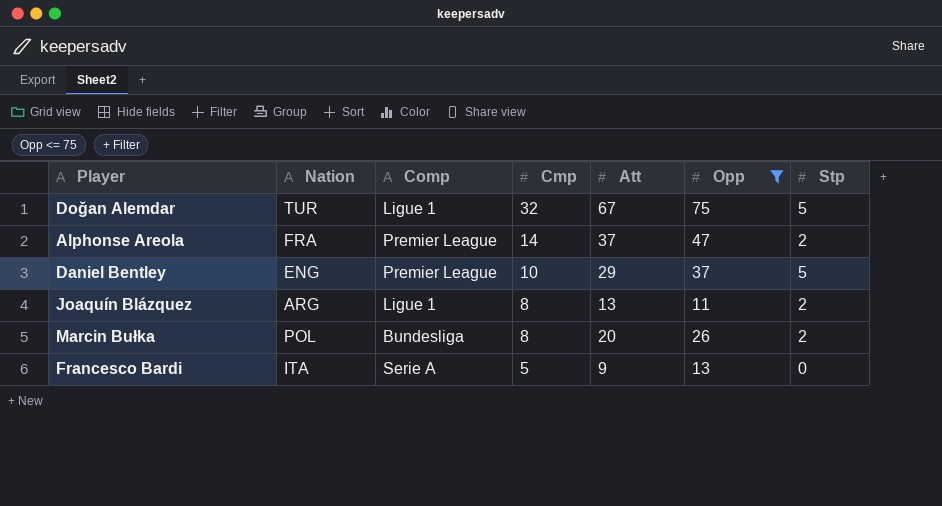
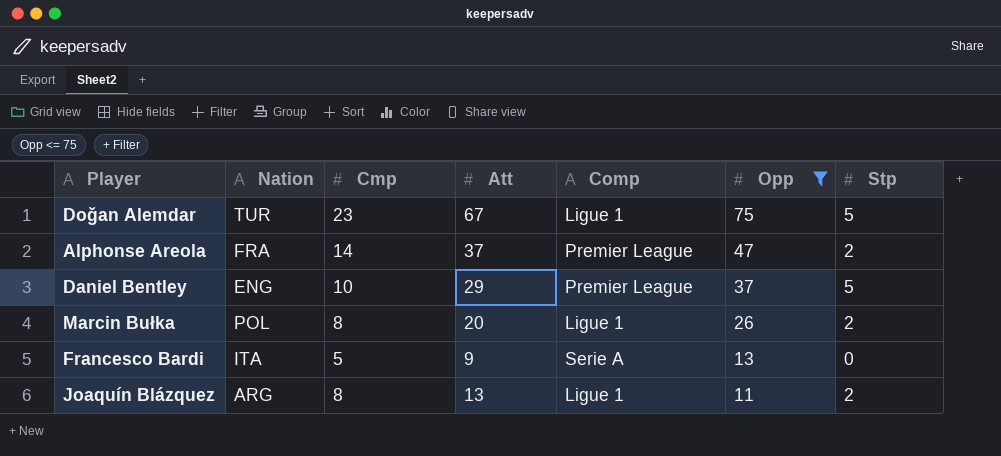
row order: Cmp descending -> Opp descending
column Comp | position: 3 -> 5
Doğan Alemdar | Cmp: 32 -> 23
Marcin Bułka | Comp: Bundesliga -> Ligue 1

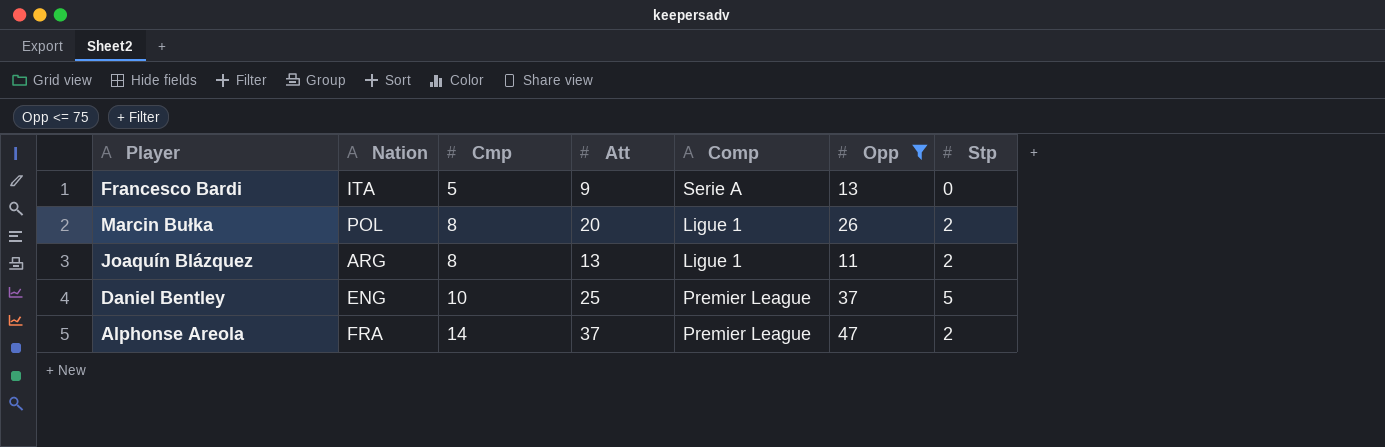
row order: Opp descending -> Cmp ascending
row Doğan Alemdar: TUR | 23 | 67 | Ligue 1 | 75 | 5 -> none
Daniel Bentley | Att: 29 -> 25

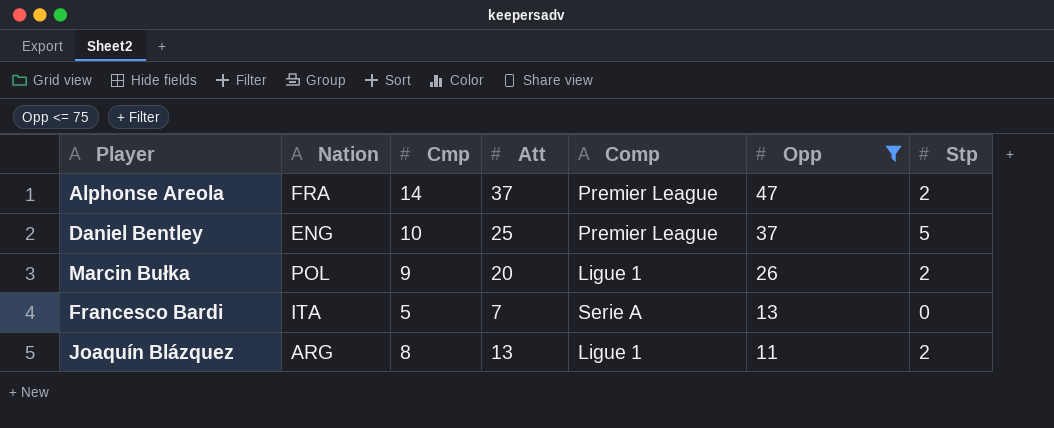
row order: Cmp ascending -> Opp descending
Marcin Bułka | Cmp: 8 -> 9
Francesco Bardi | Att: 9 -> 7

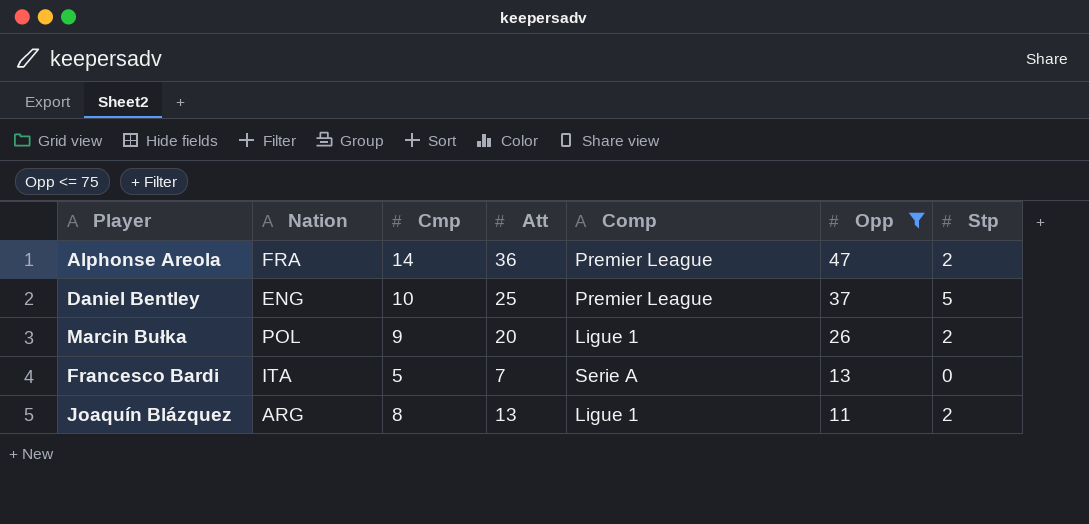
Alphonse Areola | Att: 37 -> 36

